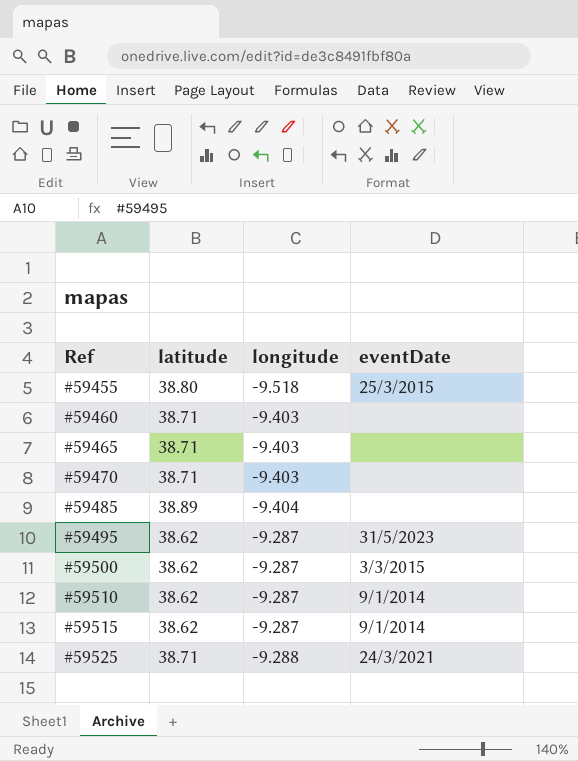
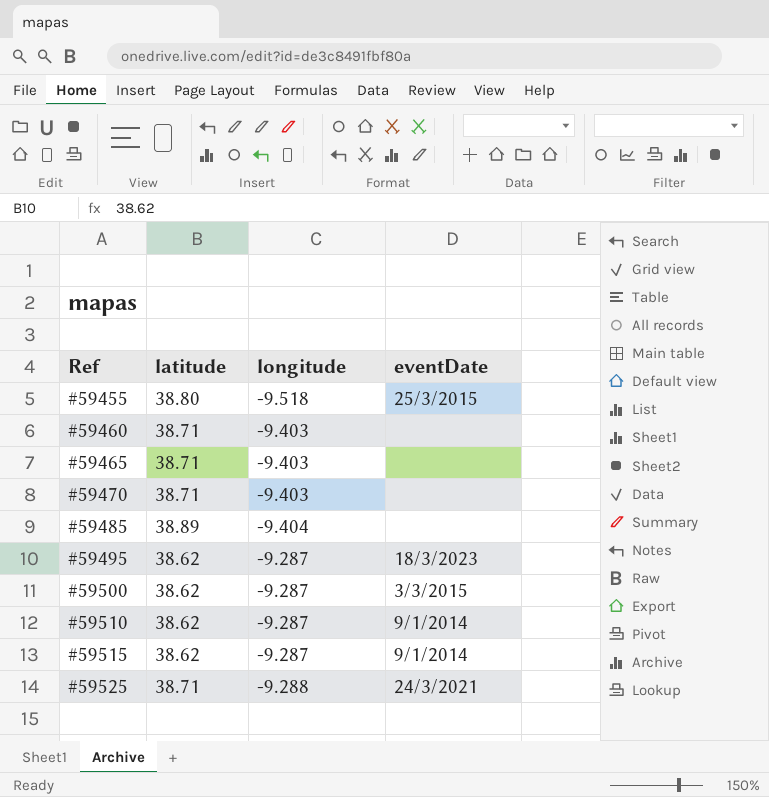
#59495 | eventDate: 31/5/2023 -> 18/3/2023

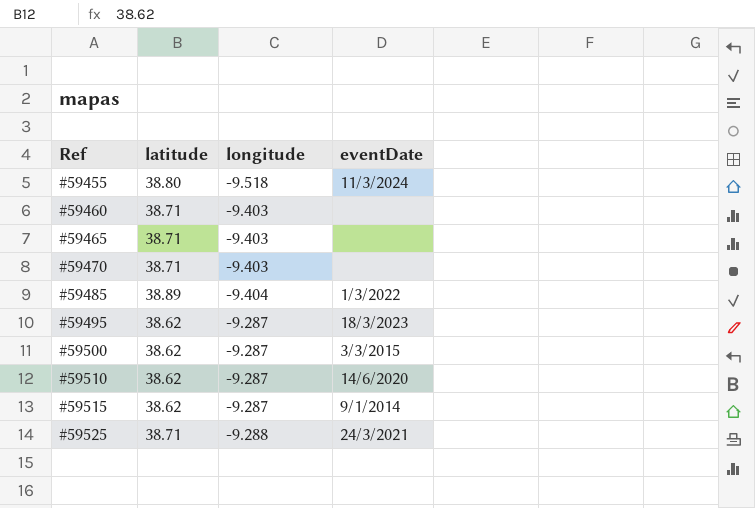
#59455 | eventDate: 25/3/2015 -> 11/3/2024
#59485 | eventDate: none -> 1/3/2022
#59510 | eventDate: 9/1/2014 -> 14/6/2020

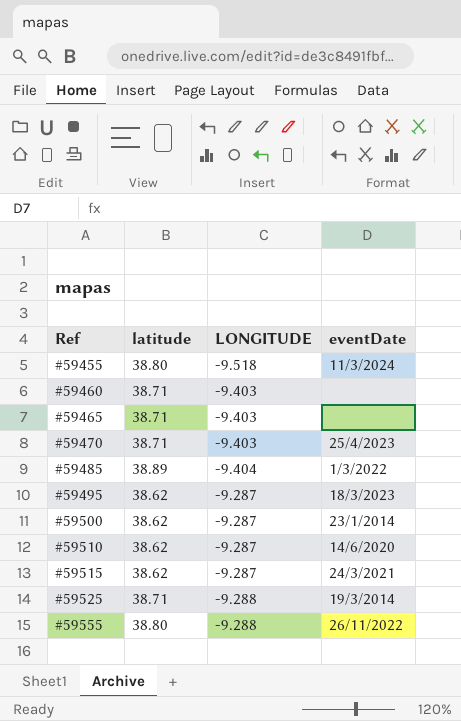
column name: longitude -> LONGITUDE
#59470 | eventDate: none -> 25/4/2023
#59500 | eventDate: 3/3/2015 -> 23/1/2014
#59515 | eventDate: 9/1/2014 -> 24/3/2021
#59525 | eventDate: 24/3/2021 -> 19/3/2014
row #59555: none -> 38.80 | -9.288 | 26/11/2022

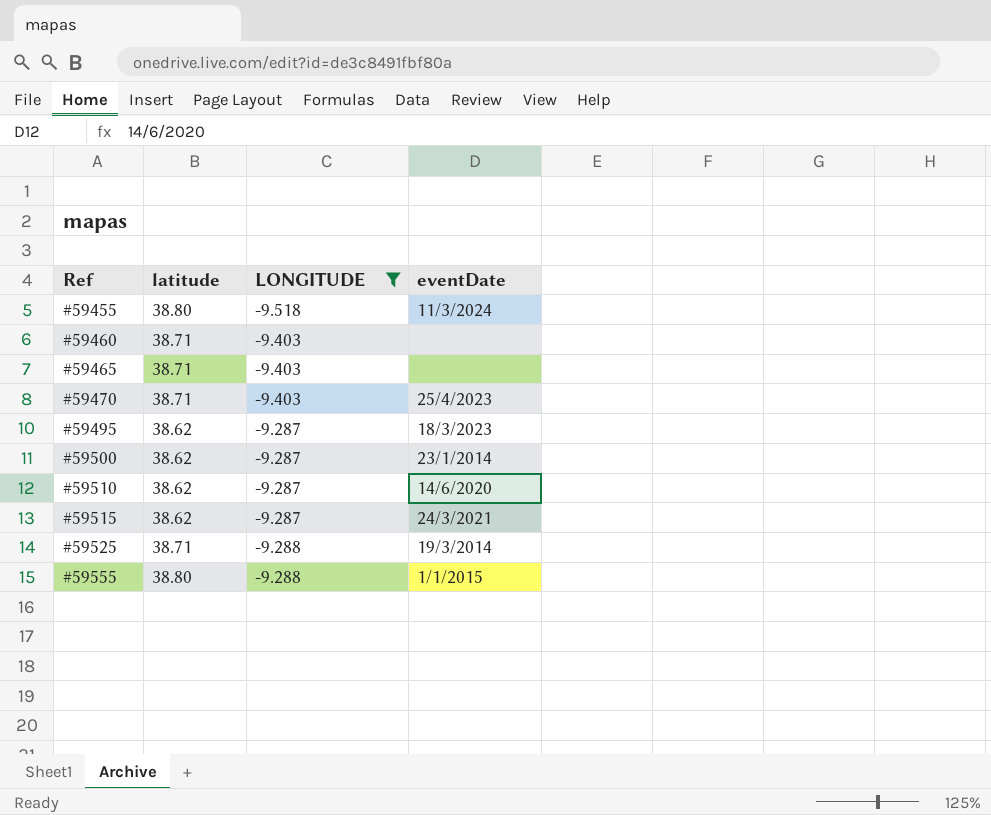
filter: none -> LONGITUDE != -9.404
#59555 | eventDate: 26/11/2022 -> 1/1/2015

